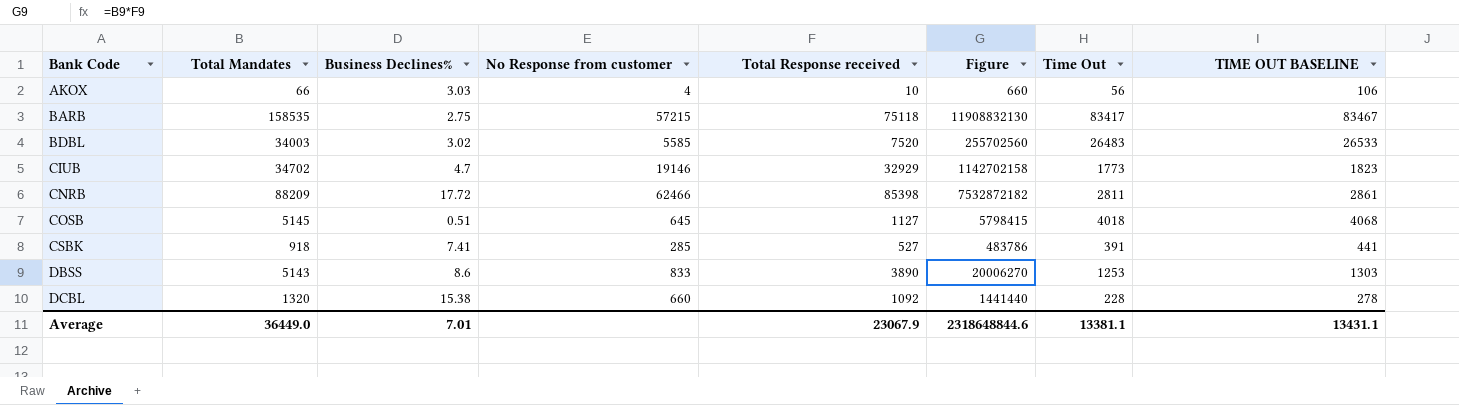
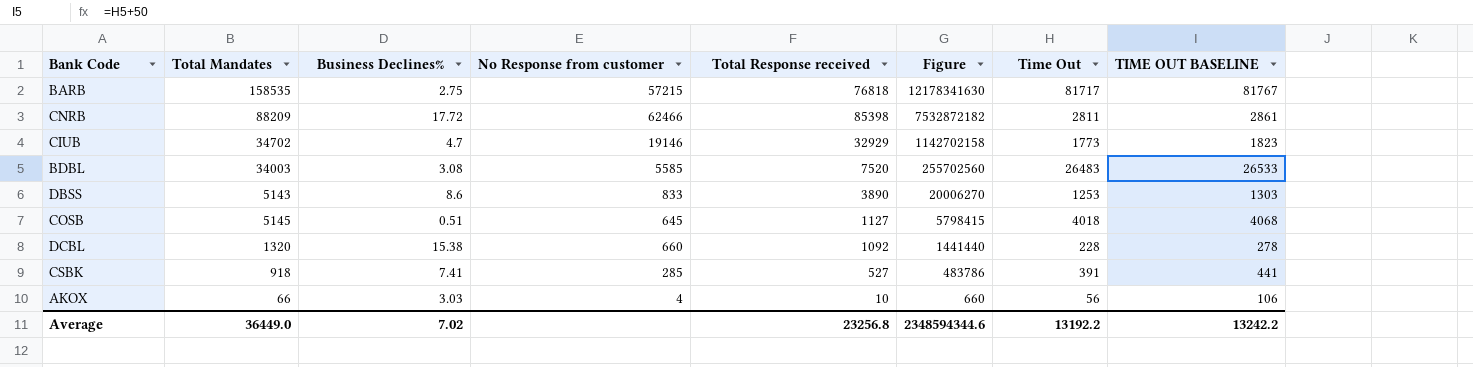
row order: Bank Code ascending -> Figure descending
BARB | Total Response received: 75118 -> 76818
BARB | Figure: 11908832130 -> 12178341630
BARB | Time Out: 83417 -> 81717
BARB | TIME OUT BASELINE: 83467 -> 81767
BDBL | Business Declines%: 3.02 -> 3.08
Average | Business Declines%: 7.01 -> 7.02
Average | Total Response received: 23067.9 -> 23256.8
Average | Figure: 2318648844.6 -> 2348594344.6
Average | Time Out: 13381.1 -> 13192.2
Average | TIME OUT BASELINE: 13431.1 -> 13242.2

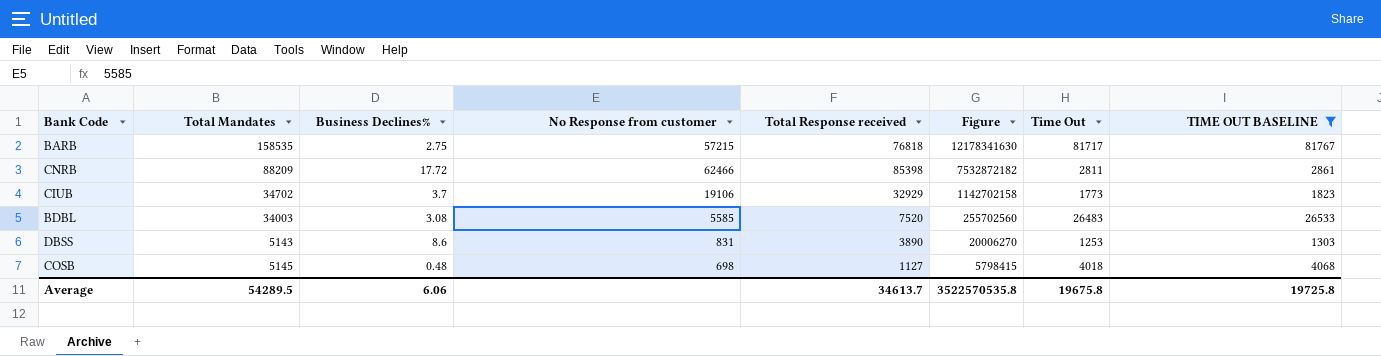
filter: none -> TIME OUT BASELINE >= 1303
CIUB | Business Declines%: 4.7 -> 3.7
CIUB | No Response from customer: 19146 -> 19106
DBSS | No Response from customer: 833 -> 831
COSB | Business Declines%: 0.51 -> 0.48
COSB | No Response from customer: 645 -> 698
Average | Total Mandates: 36449.0 -> 54289.5
Average | Business Declines%: 7.02 -> 6.06
Average | Total Response received: 23256.8 -> 34613.7
Average | Figure: 2348594344.6 -> 3522570535.8
Average | Time Out: 13192.2 -> 19675.8
Average | TIME OUT BASELINE: 13242.2 -> 19725.8

